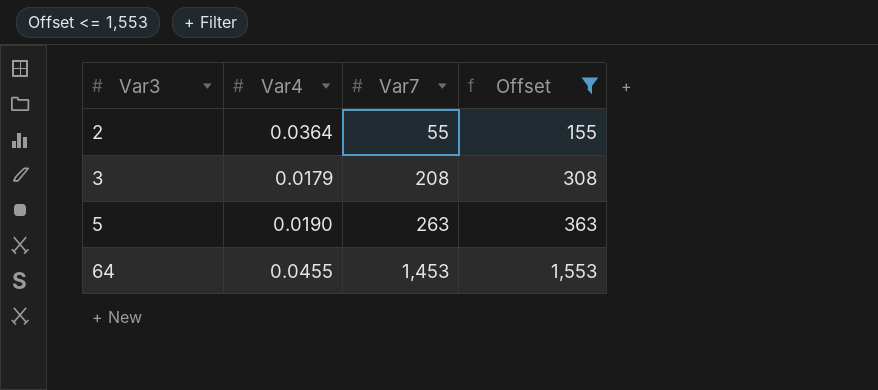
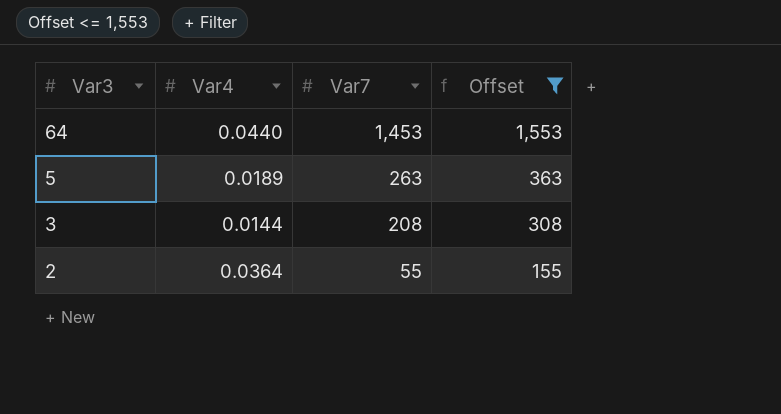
row order: Var3 ascending -> Var3 descending
64 | Var4: 0.0455 -> 0.0440
5 | Var4: 0.0190 -> 0.0189
3 | Var4: 0.0179 -> 0.0144

